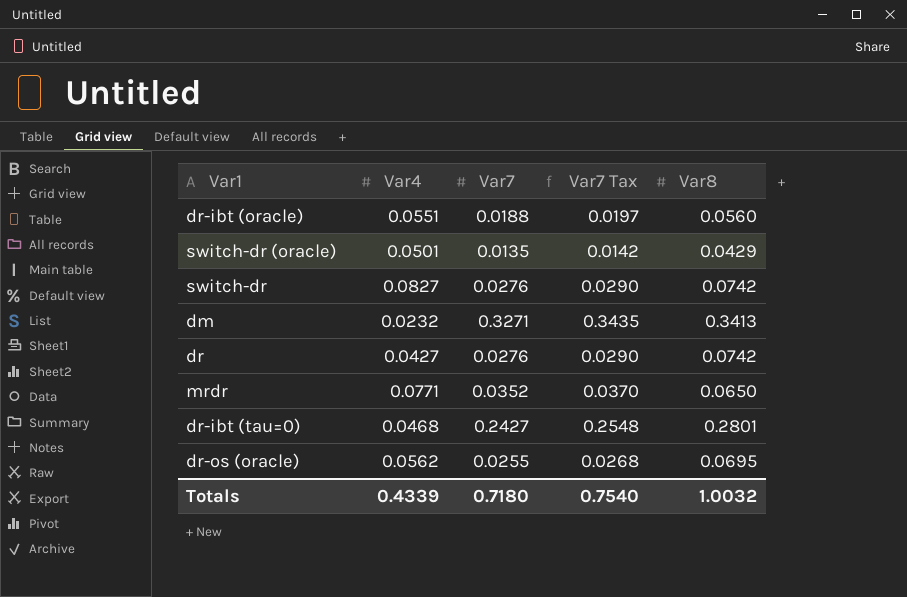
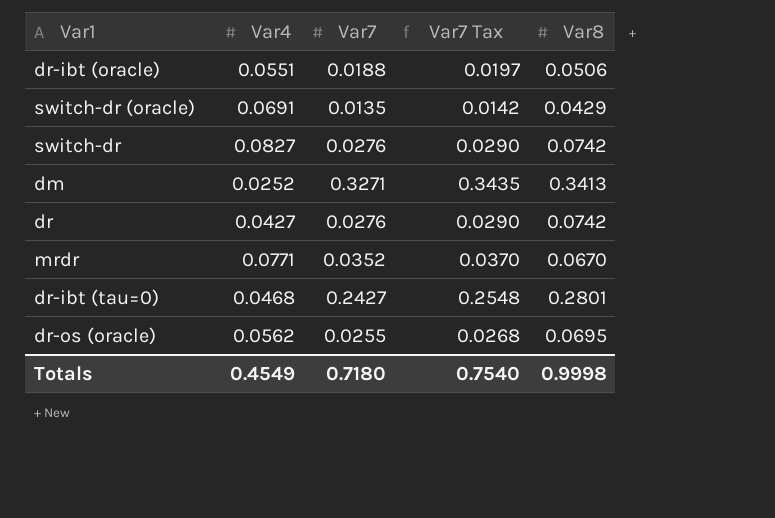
dr-ibt (oracle) | Var8: 0.0560 -> 0.0506
switch-dr (oracle) | Var4: 0.0501 -> 0.0691
dm | Var4: 0.0232 -> 0.0252
mrdr | Var8: 0.0650 -> 0.0670
Totals | Var4: 0.4339 -> 0.4549
Totals | Var8: 1.0032 -> 0.9998

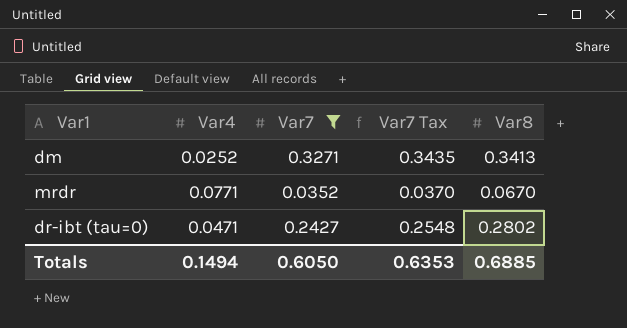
filter: none -> Var7 >= 0.0352
dr-ibt (tau=0) | Var4: 0.0468 -> 0.0471
dr-ibt (tau=0) | Var8: 0.2801 -> 0.2802
Totals | Var4: 0.4549 -> 0.1494
Totals | Var7: 0.7180 -> 0.6050
Totals | Var7 Tax: 0.7540 -> 0.6353
Totals | Var8: 0.9998 -> 0.6885

